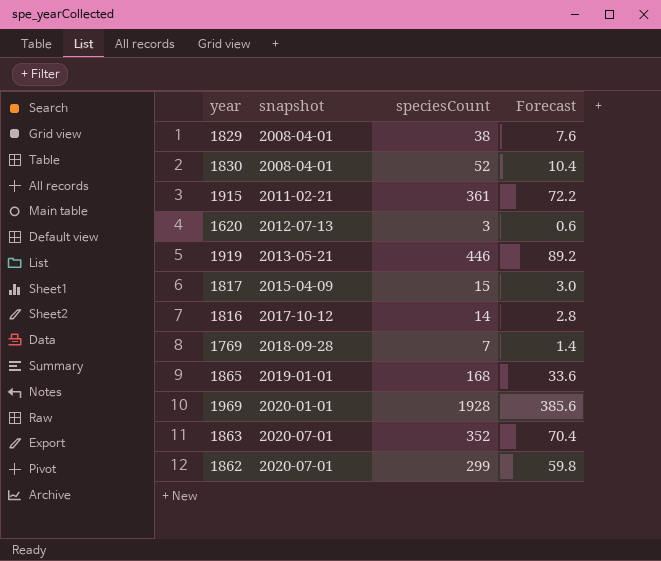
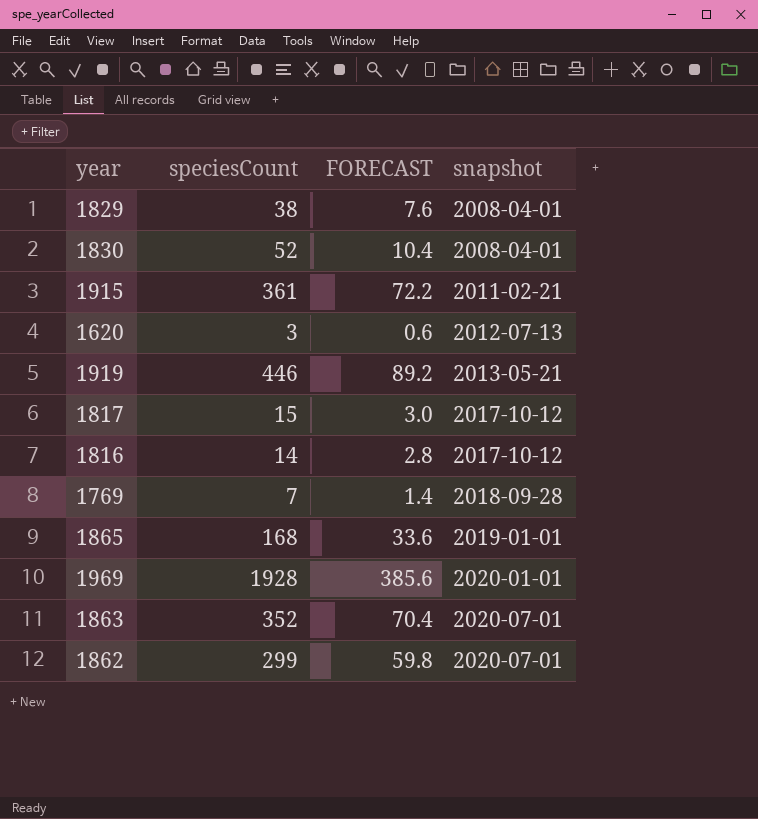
column name: Forecast -> FORECAST
column snapshot | position: 2 -> 4
1817 | snapshot: 2015-04-09 -> 2017-10-12

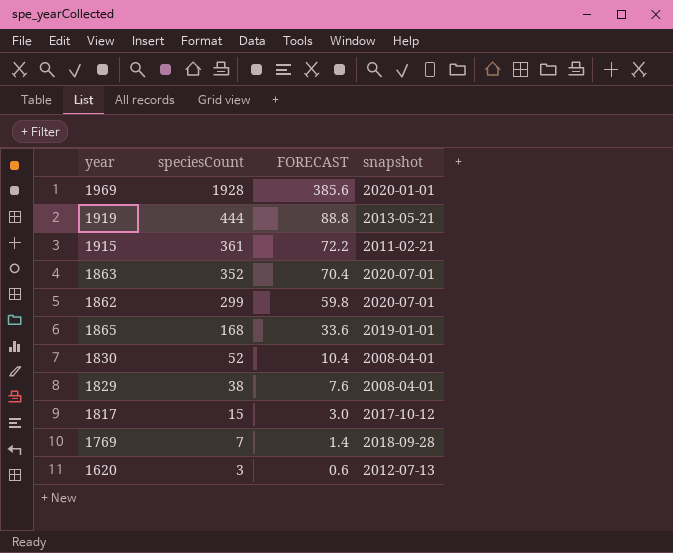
row order: snapshot ascending -> speciesCount descending
row 1816: 14 | 2.8 | 2017-10-12 -> none
1919 | speciesCount: 446 -> 444
1919 | FORECAST: 89.2 -> 88.8

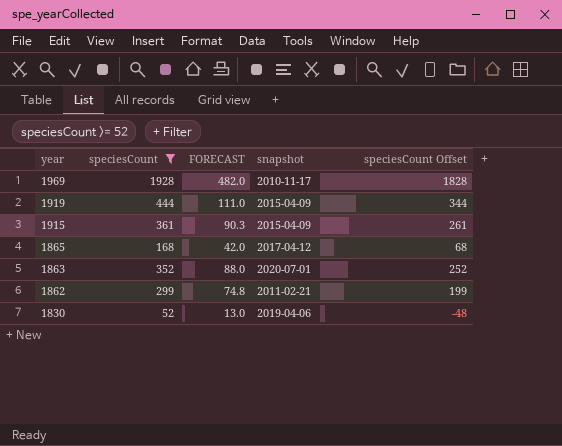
filter: none -> speciesCount >= 52
row order: speciesCount descending -> year descending
column FORECAST | formula: [speciesCount] * 0.2 -> [speciesCount] * 0.25
column speciesCount Offset | formula: none -> [speciesCount] - 100
1969 | snapshot: 2020-01-01 -> 2010-11-17
1919 | snapshot: 2013-05-21 -> 2015-04-09
1915 | snapshot: 2011-02-21 -> 2015-04-09
1865 | snapshot: 2019-01-01 -> 2017-04-12
1862 | snapshot: 2020-07-01 -> 2011-02-21
1830 | snapshot: 2008-04-01 -> 2019-04-06

